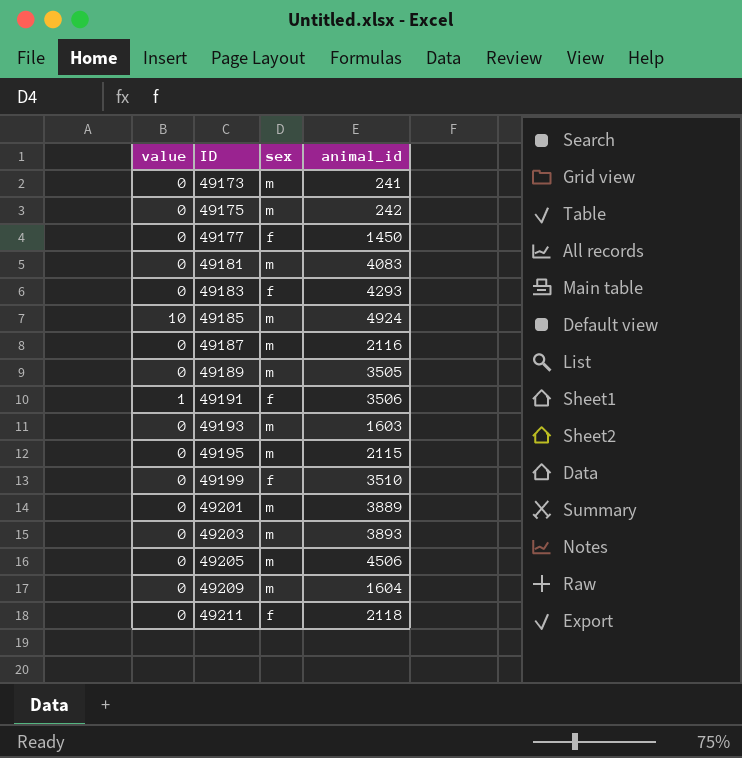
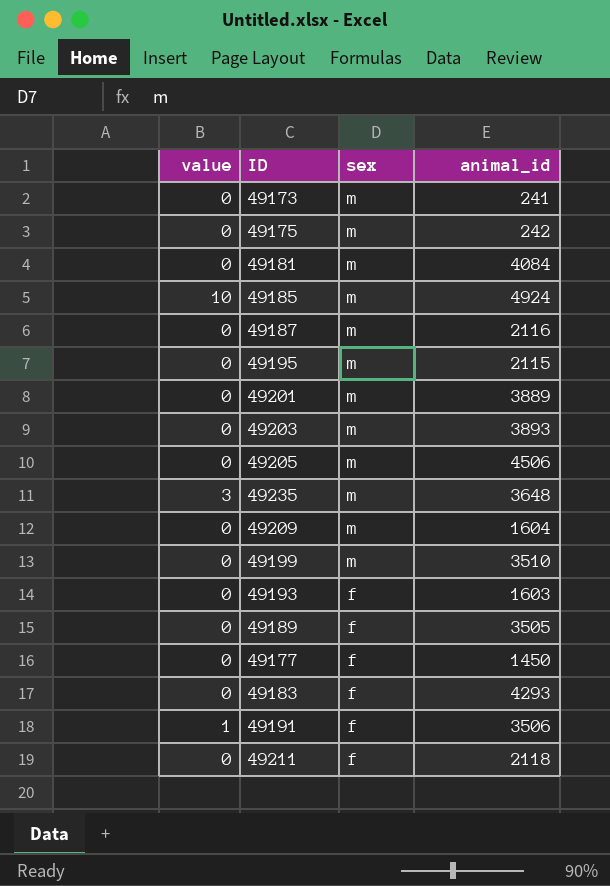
row order: ID ascending -> sex descending
49181 | animal_id: 4083 -> 4084
row 49235: none -> 3 | m | 3648
49199 | sex: f -> m
49193 | sex: m -> f
49189 | sex: m -> f

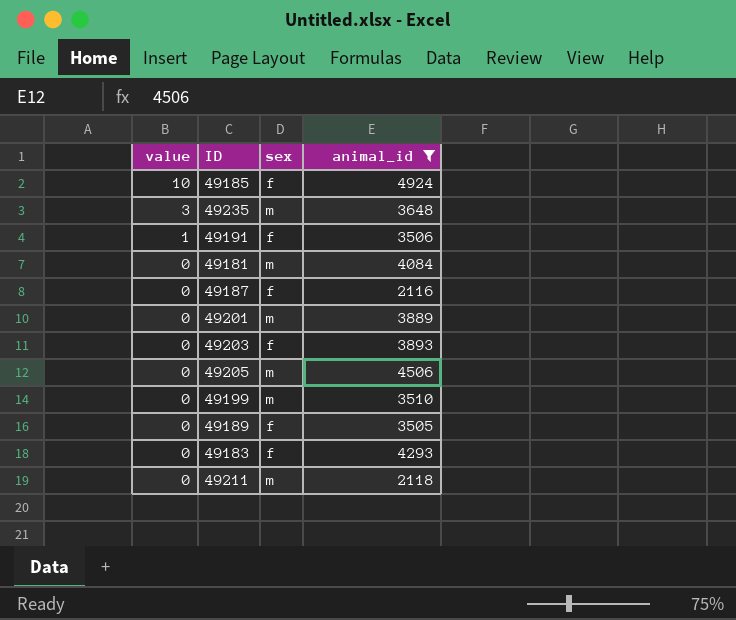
filter: none -> animal_id >= 2116
row order: sex descending -> value descending
49185 | sex: m -> f
49187 | sex: m -> f
49203 | sex: m -> f
49211 | sex: f -> m

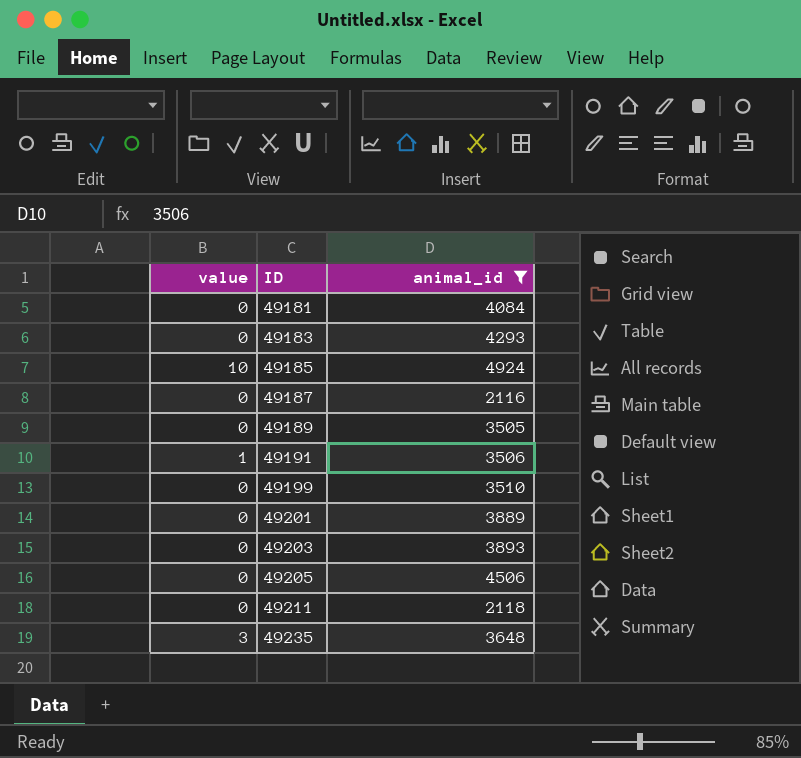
row order: value descending -> ID ascending
column sex | position: 3 -> none

